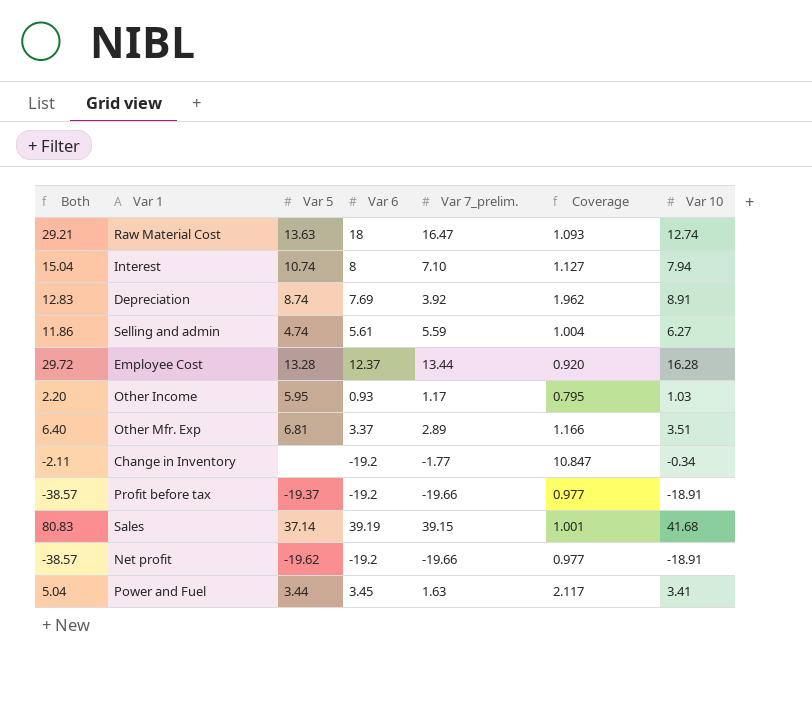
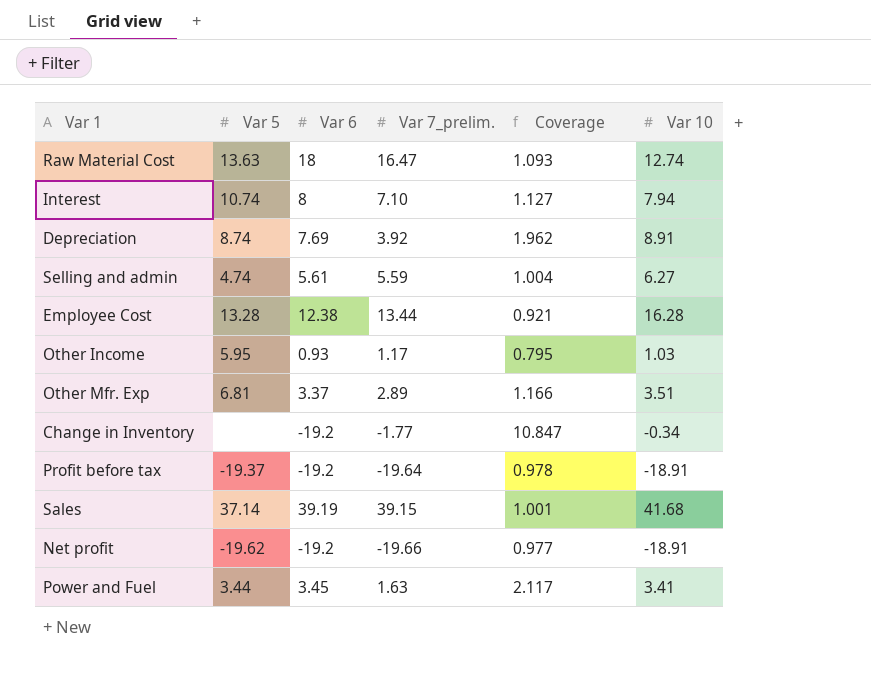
column Both | formula: [Var 7_prelim.] + [Var 10] -> none
Employee Cost | Var 6: 12.37 -> 12.38
Employee Cost | Coverage: 0.920 -> 0.921
Profit before tax | Var 7_prelim.: -19.66 -> -19.64
Profit before tax | Coverage: 0.977 -> 0.978

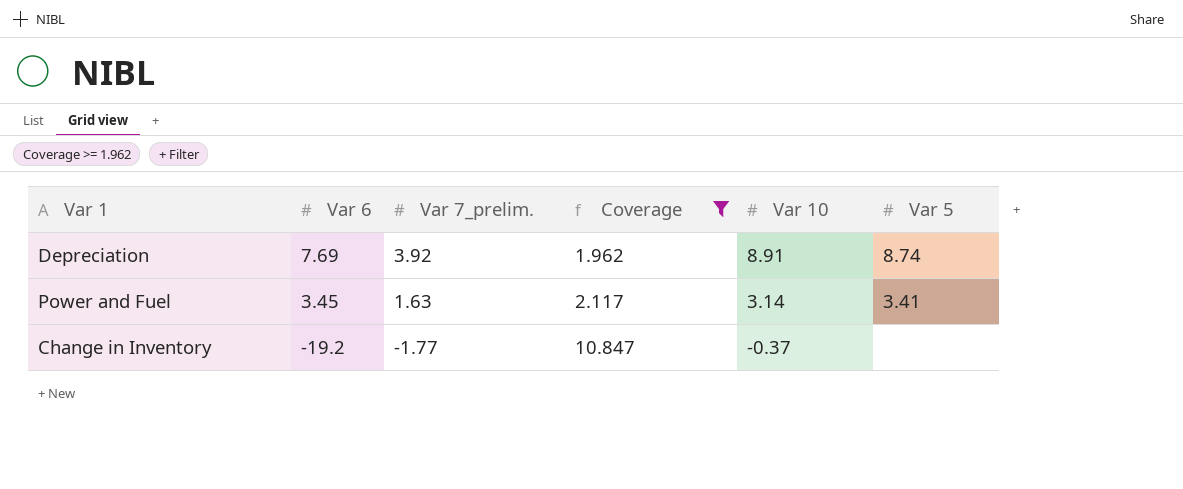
filter: none -> Coverage >= 1.962
row order: none -> Var 6 descending
column Var 5 | position: 2 -> 6
Power and Fuel | Var 10: 3.41 -> 3.14
Power and Fuel | Var 5: 3.44 -> 3.41
Change in Inventory | Var 10: -0.34 -> -0.37

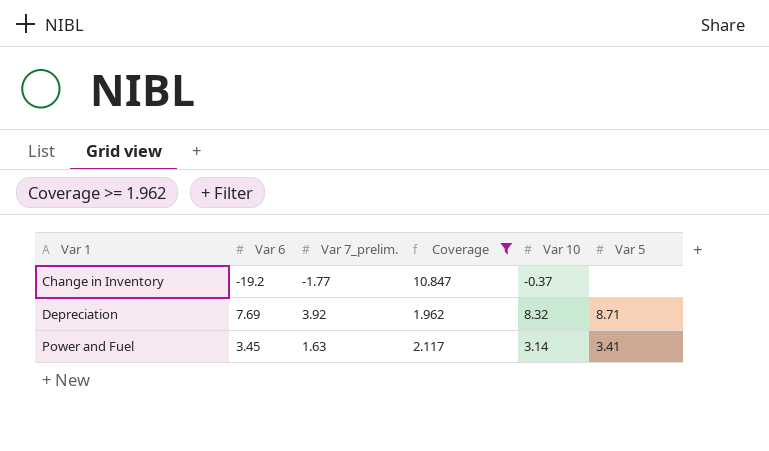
row order: Var 6 descending -> Var 1 ascending
Depreciation | Var 10: 8.91 -> 8.32
Depreciation | Var 5: 8.74 -> 8.71

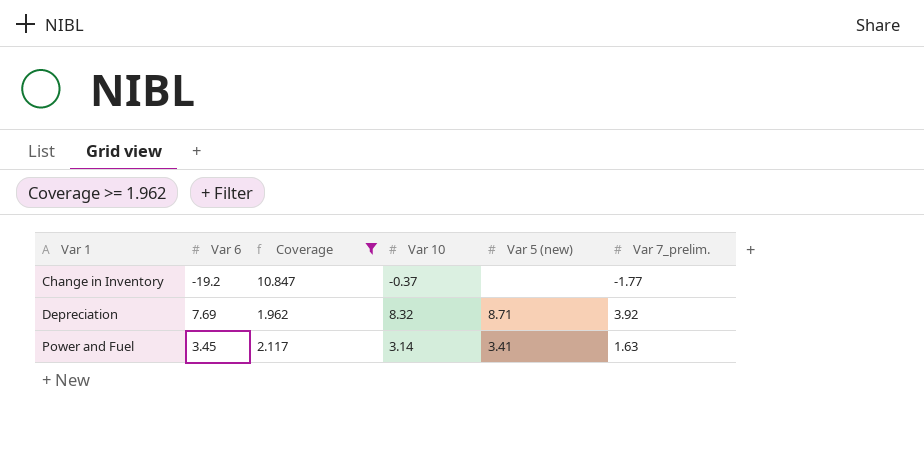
column name: Var 5 -> Var 5 (new)
column Var 7_prelim. | position: 3 -> 6

